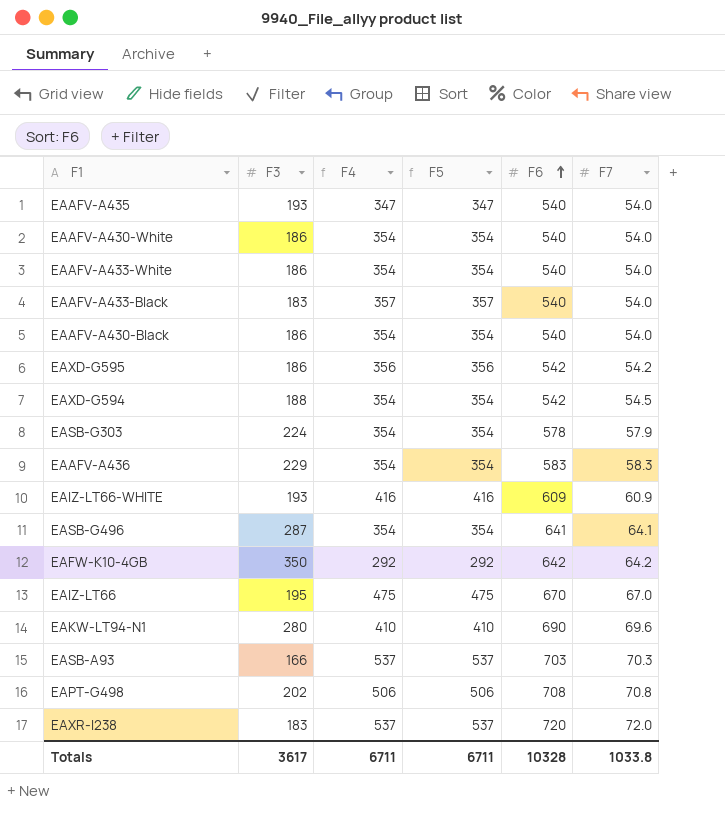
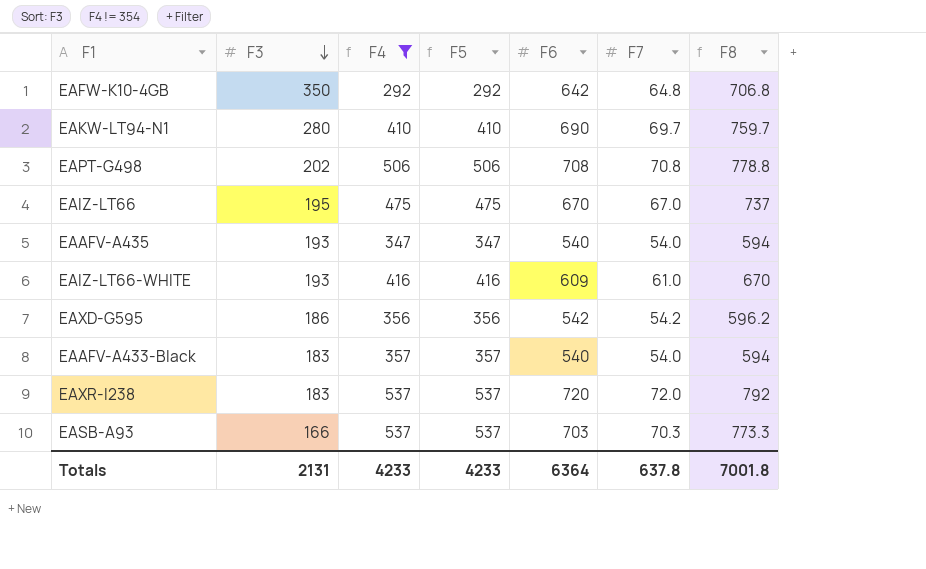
filter: none -> F4 != 354
row order: F6 ascending -> F3 descending
column F8 | formula: none -> [F6] + [F7]
EAFW-K10-4GB | F7: 64.2 -> 64.8
EAKW-LT94-N1 | F7: 69.6 -> 69.7
EAIZ-LT66-WHITE | F7: 60.9 -> 61.0
Totals | F3: 3617 -> 2131
Totals | F4: 6711 -> 4233
Totals | F5: 6711 -> 4233
Totals | F6: 10328 -> 6364
Totals | F7: 1033.8 -> 637.8

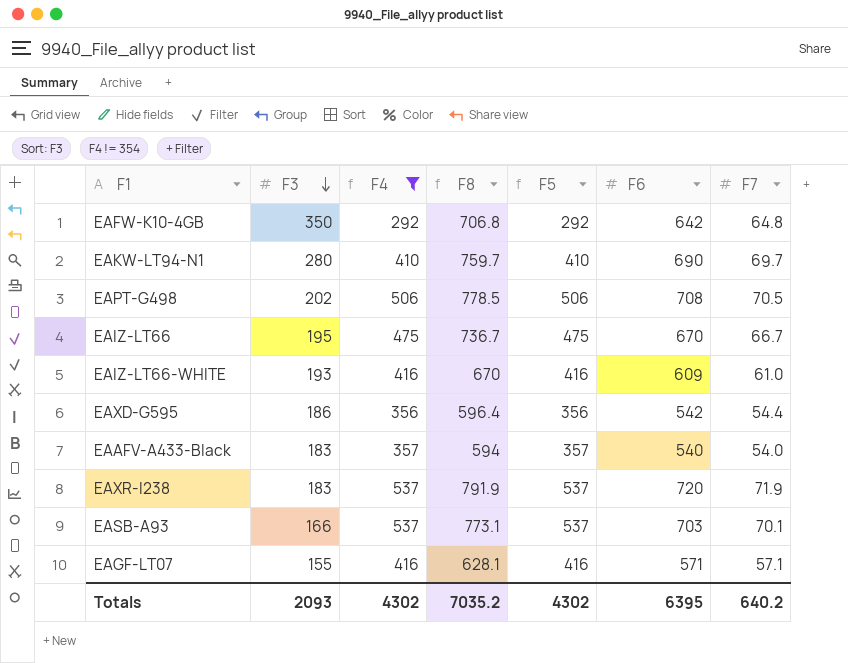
column F8 | position: 7 -> 4
row EAAFV-A435: 193 | 347 | 347 | 540 | 54.0 | 594 -> none
EAPT-G498 | F8: 778.8 -> 778.5
EAPT-G498 | F7: 70.8 -> 70.5
EAIZ-LT66 | F8: 737 -> 736.7
EAIZ-LT66 | F7: 67.0 -> 66.7
EAXD-G595 | F8: 596.2 -> 596.4
EAXD-G595 | F7: 54.2 -> 54.4
EAXR-I238 | F8: 792 -> 791.9
EAXR-I238 | F7: 72.0 -> 71.9
EASB-A93 | F8: 773.3 -> 773.1
EASB-A93 | F7: 70.3 -> 70.1
row EAGF-LT07: none -> 155 | 416 | 628.1 | 416 | 571 | 57.1
Totals | F3: 2131 -> 2093
Totals | F4: 4233 -> 4302
Totals | F8: 7001.8 -> 7035.2
Totals | F5: 4233 -> 4302
Totals | F6: 6364 -> 6395
Totals | F7: 637.8 -> 640.2

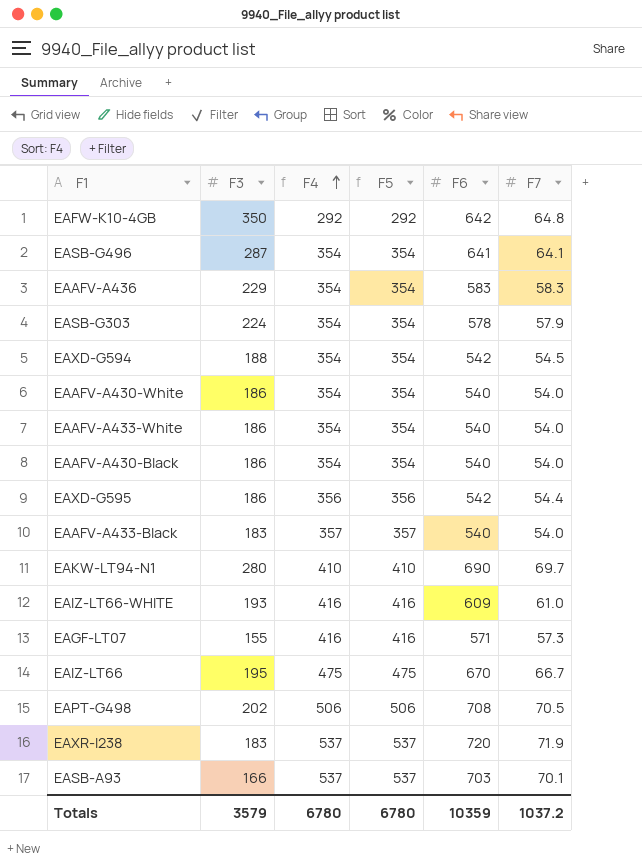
filter: F4 != 354 -> none
row order: F3 descending -> F4 ascending
column F8 | formula: [F6] + [F7] -> none
EAGF-LT07 | F7: 57.1 -> 57.3
Totals | F3: 2093 -> 3579
Totals | F4: 4302 -> 6780
Totals | F5: 4302 -> 6780
Totals | F6: 6395 -> 10359
Totals | F7: 640.2 -> 1037.2

